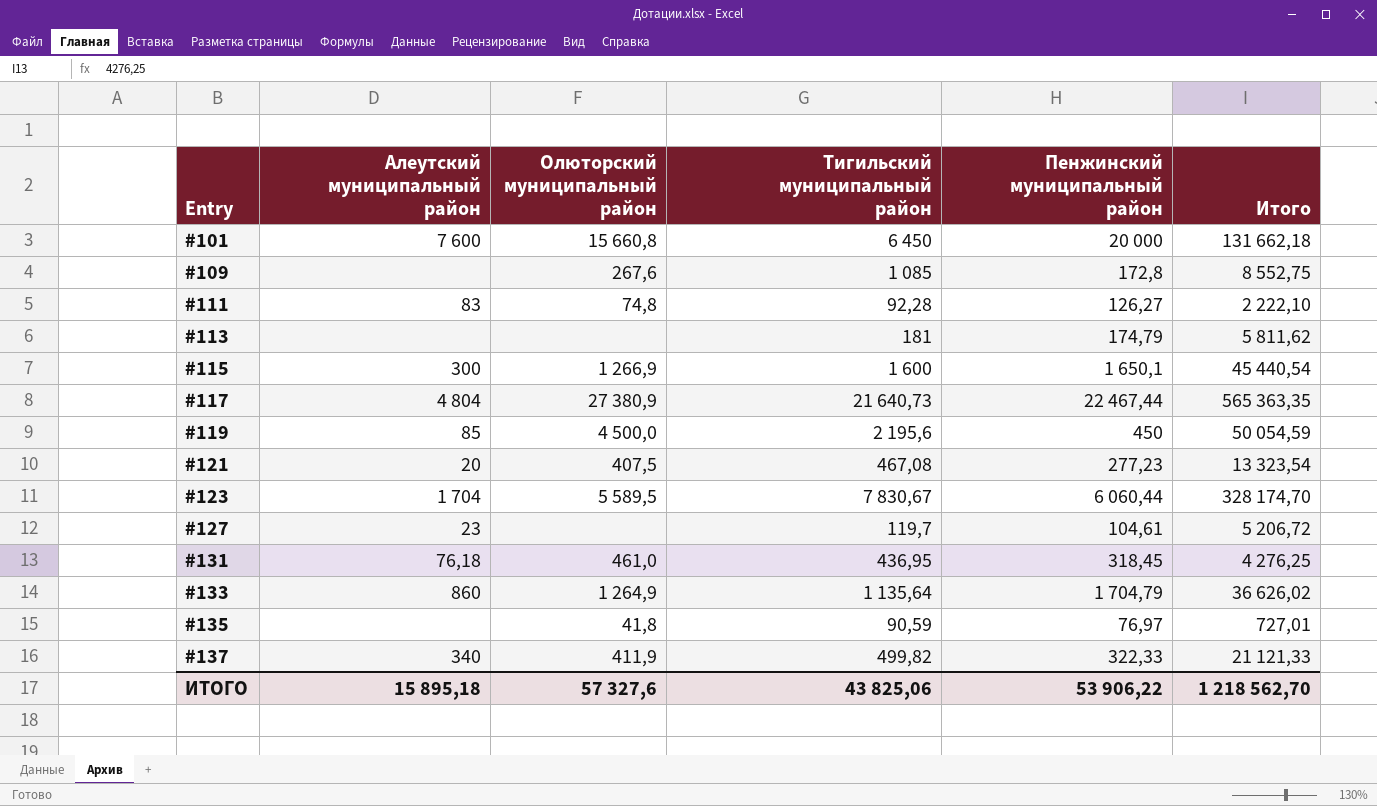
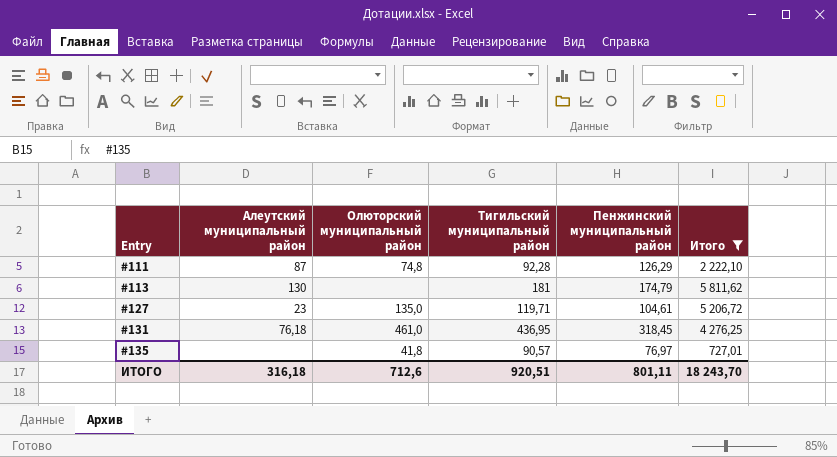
filter: none -> Итого <= 5 811,62
#111 | Алеутский муниципальный район: 83 -> 87
#111 | Пенжинский муниципальный район: 126,27 -> 126,29
#113 | Алеутский муниципальный район: none -> 130
#127 | Олюторский муниципальный район: none -> 135,0
#127 | Тигильский муниципальный район: 119,7 -> 119,71
#135 | Тигильский муниципальный район: 90,59 -> 90,57
ИТОГО | Алеутский муниципальный район: 15 895,18 -> 316,18
ИТОГО | Олюторский муниципальный район: 57 327,6 -> 712,6
ИТОГО | Тигильский муниципальный район: 43 825,06 -> 920,51
ИТОГО | Пенжинский муниципальный район: 53 906,22 -> 801,11
ИТОГО | Итого: 1 218 562,70 -> 18 243,70

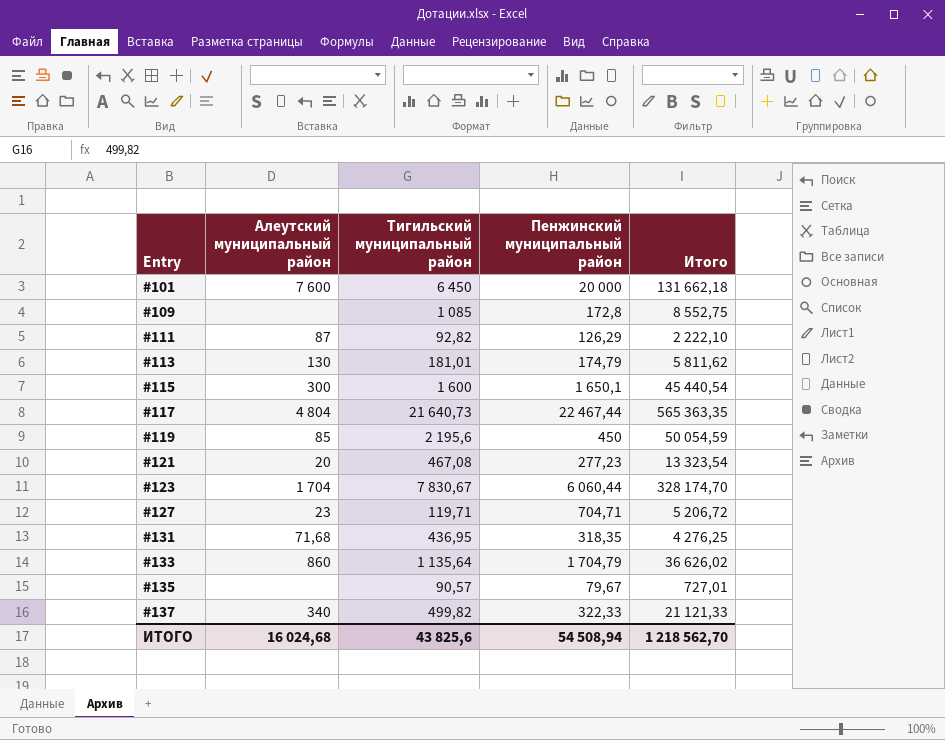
filter: Итого <= 5 811,62 -> none
column Олюторский муниципальный район | position: 3 -> none
#111 | Тигильский муниципальный район: 92,28 -> 92,82
#113 | Тигильский муниципальный район: 181 -> 181,01
#127 | Пенжинский муниципальный район: 104,61 -> 704,71
#131 | Алеутский муниципальный район: 76,18 -> 71,68
#131 | Пенжинский муниципальный район: 318,45 -> 318,35
#135 | Пенжинский муниципальный район: 76,97 -> 79,67
ИТОГО | Алеутский муниципальный район: 316,18 -> 16 024,68
ИТОГО | Тигильский муниципальный район: 920,51 -> 43 825,6
ИТОГО | Пенжинский муниципальный район: 801,11 -> 54 508,94
ИТОГО | Итого: 18 243,70 -> 1 218 562,70

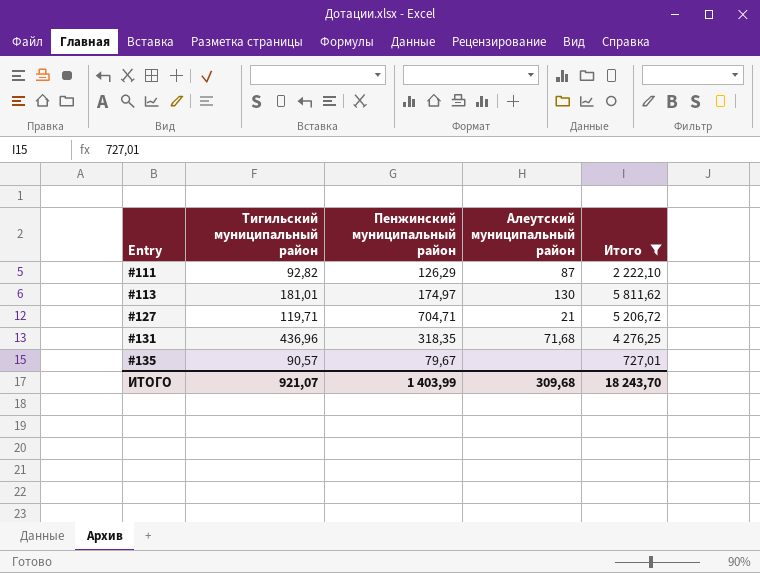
filter: none -> Итого <= 5 811,62
column Алеутский муниципальный район | position: 2 -> 4
#113 | Пенжинский муниципальный район: 174,79 -> 174,97
#127 | Алеутский муниципальный район: 23 -> 21
#131 | Тигильский муниципальный район: 436,95 -> 436,96
ИТОГО | Тигильский муниципальный район: 43 825,6 -> 921,07
ИТОГО | Пенжинский муниципальный район: 54 508,94 -> 1 403,99
ИТОГО | Алеутский муниципальный район: 16 024,68 -> 309,68
ИТОГО | Итого: 1 218 562,70 -> 18 243,70

